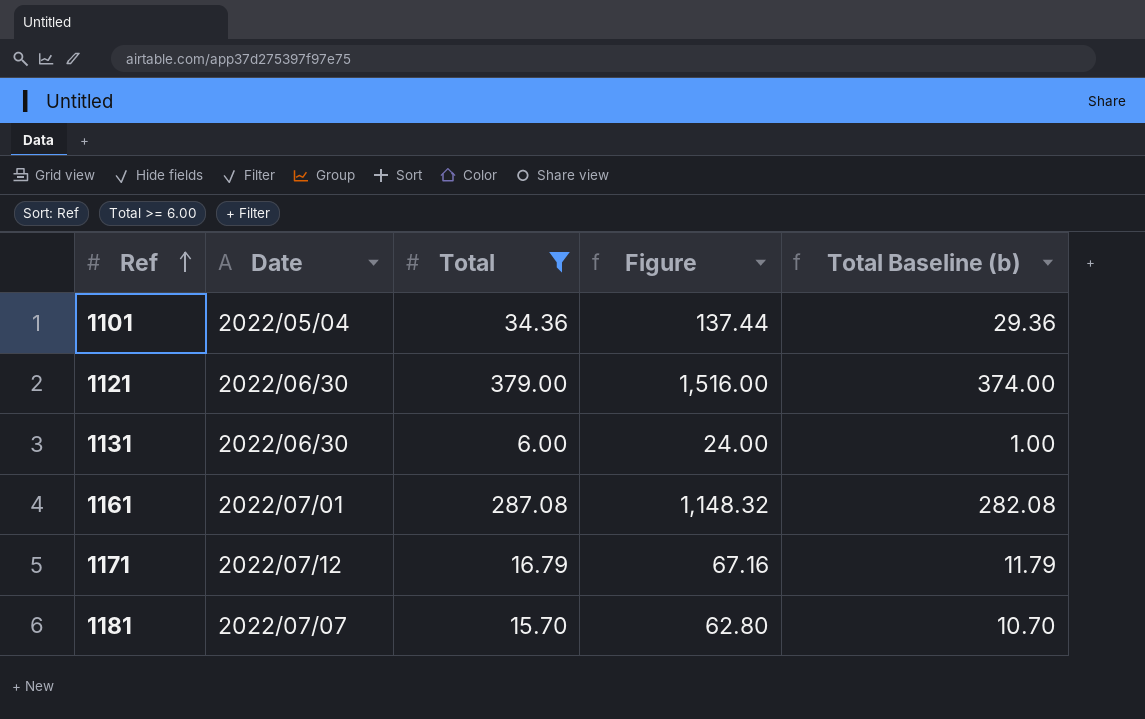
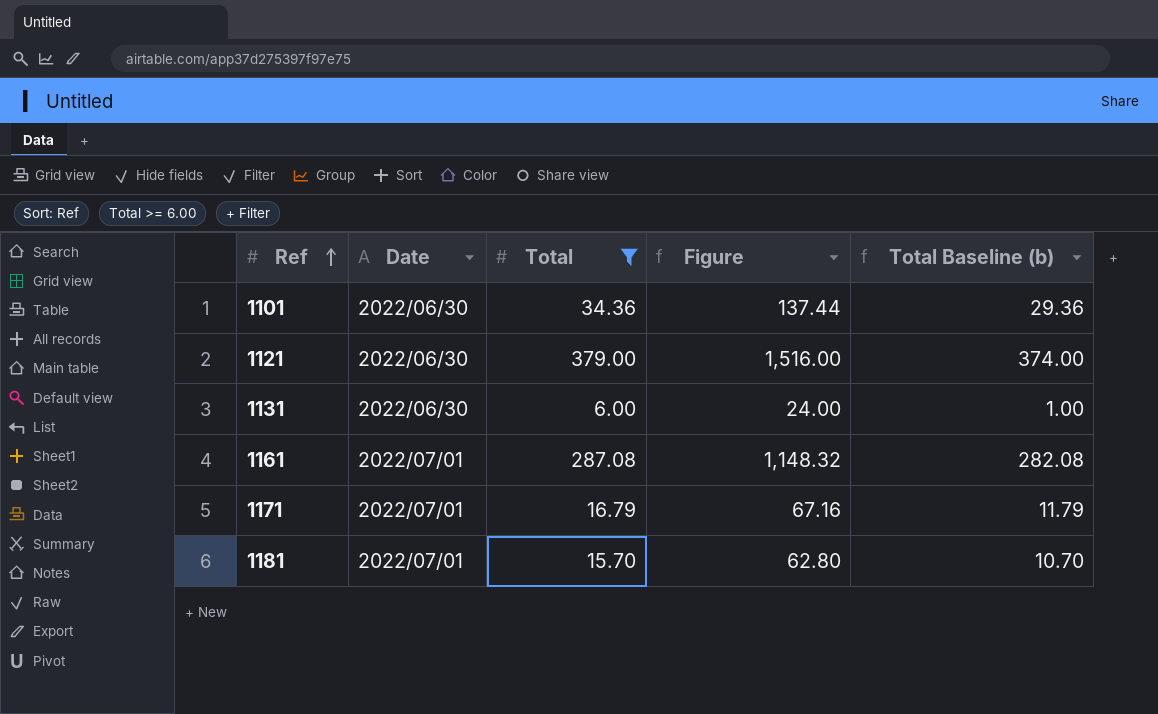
1101 | Date: 2022/05/04 -> 2022/06/30
1171 | Date: 2022/07/12 -> 2022/07/01
1181 | Date: 2022/07/07 -> 2022/07/01

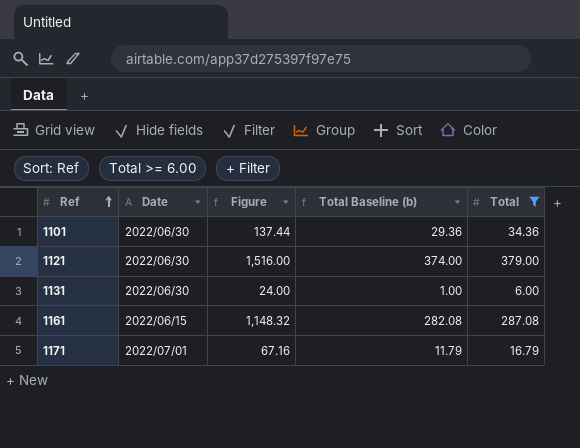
column Total | position: 3 -> 5
row 1181: 2022/07/01 | 15.70 | 62.80 | 10.70 -> none
1161 | Date: 2022/07/01 -> 2022/06/15

